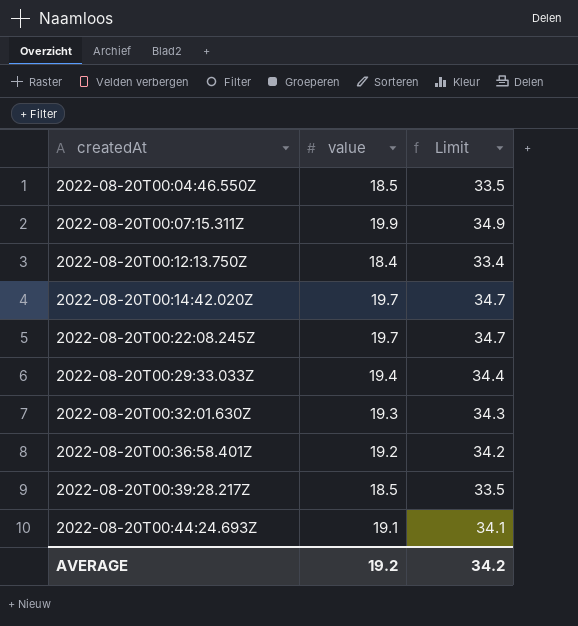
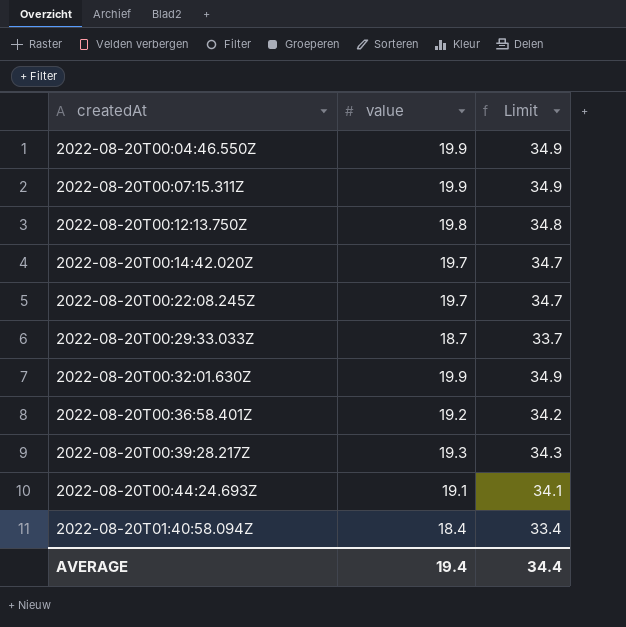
2022-08-20T00:04:46.550Z | value: 18.5 -> 19.9
2022-08-20T00:04:46.550Z | Limit: 33.5 -> 34.9
2022-08-20T00:12:13.750Z | value: 18.4 -> 19.8
2022-08-20T00:12:13.750Z | Limit: 33.4 -> 34.8
2022-08-20T00:29:33.033Z | value: 19.4 -> 18.7
2022-08-20T00:29:33.033Z | Limit: 34.4 -> 33.7
2022-08-20T00:32:01.630Z | value: 19.3 -> 19.9
2022-08-20T00:32:01.630Z | Limit: 34.3 -> 34.9
2022-08-20T00:39:28.217Z | value: 18.5 -> 19.3
2022-08-20T00:39:28.217Z | Limit: 33.5 -> 34.3
row 2022-08-20T01:40:58.094Z: none -> 18.4 | 33.4
AVERAGE | value: 19.2 -> 19.4
AVERAGE | Limit: 34.2 -> 34.4

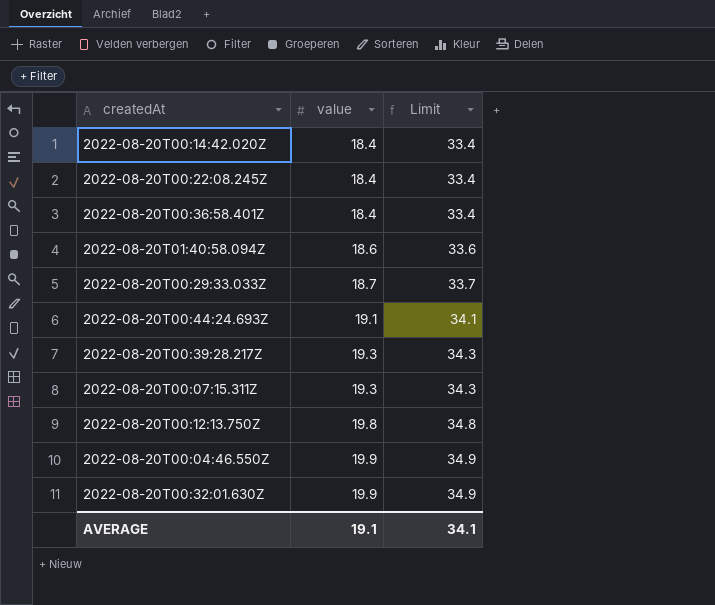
row order: createdAt ascending -> value ascending
2022-08-20T00:14:42.020Z | value: 19.7 -> 18.4
2022-08-20T00:14:42.020Z | Limit: 34.7 -> 33.4
2022-08-20T00:22:08.245Z | value: 19.7 -> 18.4
2022-08-20T00:22:08.245Z | Limit: 34.7 -> 33.4
2022-08-20T00:36:58.401Z | value: 19.2 -> 18.4
2022-08-20T00:36:58.401Z | Limit: 34.2 -> 33.4
2022-08-20T01:40:58.094Z | value: 18.4 -> 18.6
2022-08-20T01:40:58.094Z | Limit: 33.4 -> 33.6
2022-08-20T00:07:15.311Z | value: 19.9 -> 19.3
2022-08-20T00:07:15.311Z | Limit: 34.9 -> 34.3
AVERAGE | value: 19.4 -> 19.1
AVERAGE | Limit: 34.4 -> 34.1

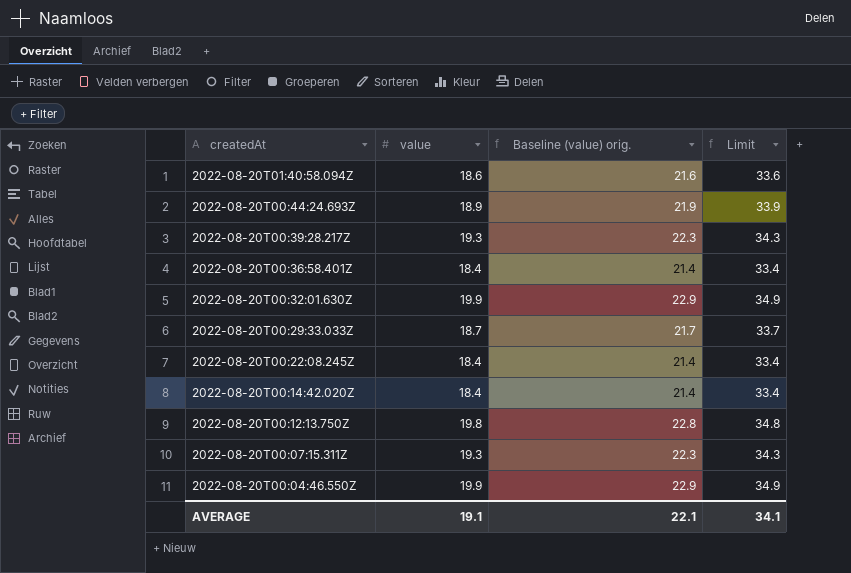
row order: value ascending -> createdAt descending
column Baseline (value) orig. | formula: none -> [value] + 3
2022-08-20T00:44:24.693Z | value: 19.1 -> 18.9
2022-08-20T00:44:24.693Z | Limit: 34.1 -> 33.9

